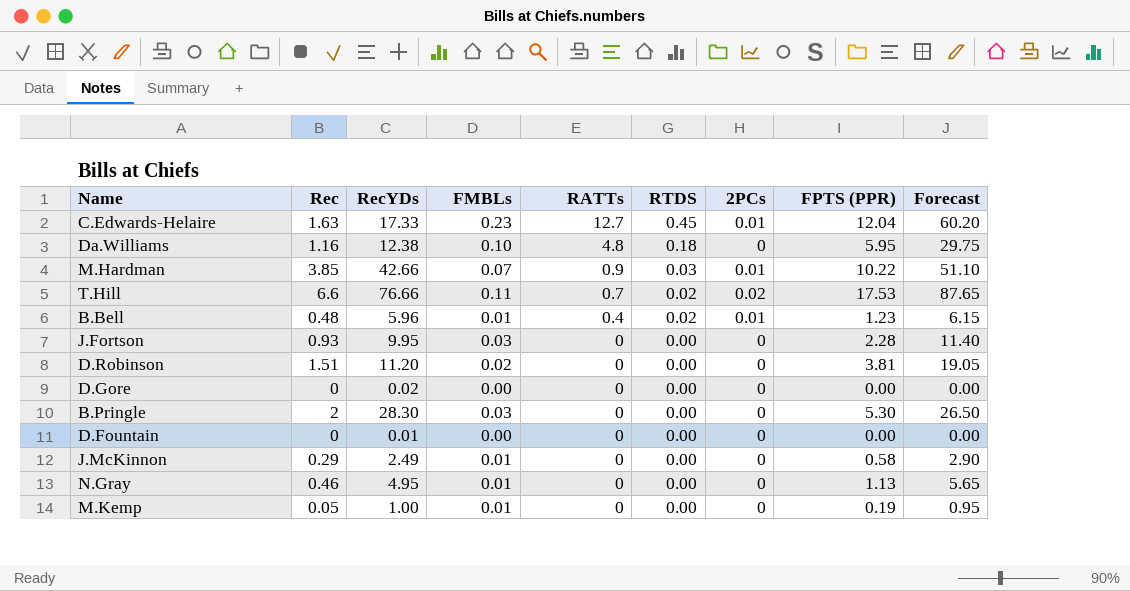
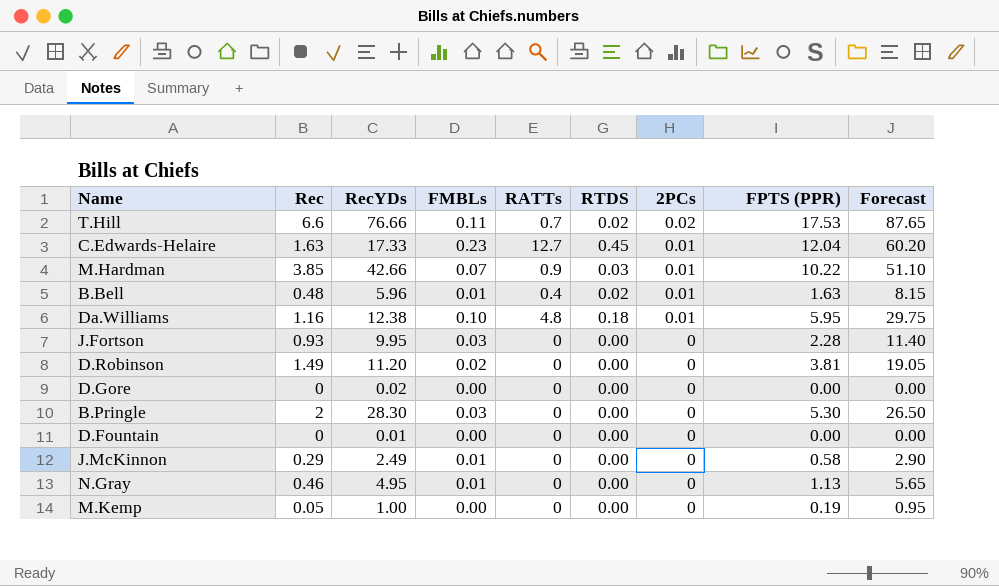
row order: RATTs descending -> 2PCs descending
B.Bell | FPTS (PPR): 1.23 -> 1.63
B.Bell | Forecast: 6.15 -> 8.15
Da.Williams | 2PCs: 0 -> 0.01
D.Robinson | Rec: 1.51 -> 1.49
M.Kemp | FMBLs: 0.01 -> 0.00

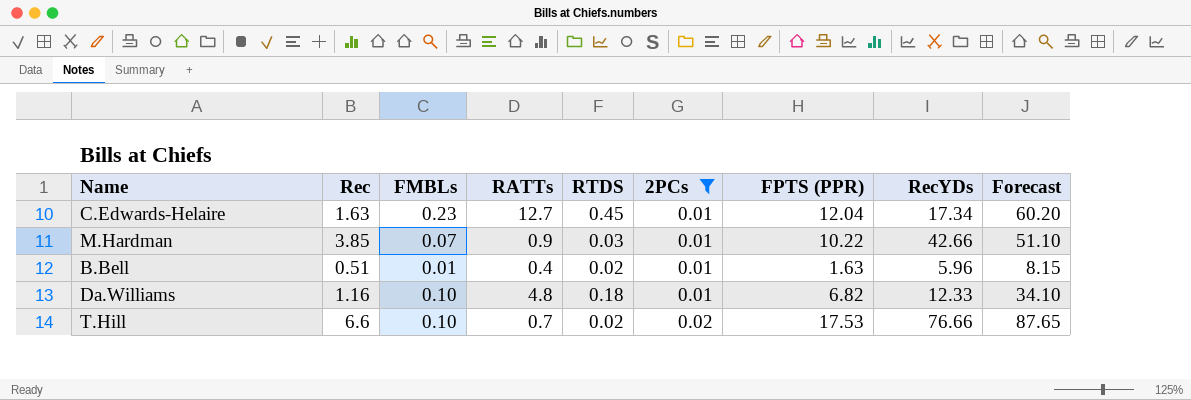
filter: none -> 2PCs != 0
row order: 2PCs descending -> 2PCs ascending
column RecYDs | position: 3 -> 8
C.Edwards-Helaire | RecYDs: 17.33 -> 17.34
B.Bell | Rec: 0.48 -> 0.51
Da.Williams | FPTS (PPR): 5.95 -> 6.82
Da.Williams | RecYDs: 12.38 -> 12.33
Da.Williams | Forecast: 29.75 -> 34.10
T.Hill | FMBLs: 0.11 -> 0.10

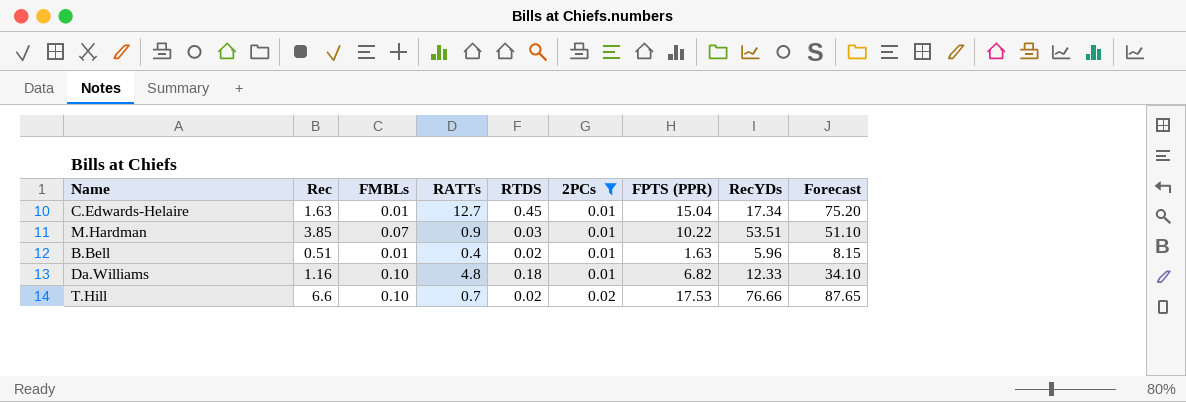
C.Edwards-Helaire | FMBLs: 0.23 -> 0.01
C.Edwards-Helaire | FPTS (PPR): 12.04 -> 15.04
C.Edwards-Helaire | Forecast: 60.20 -> 75.20
M.Hardman | RecYDs: 42.66 -> 53.51

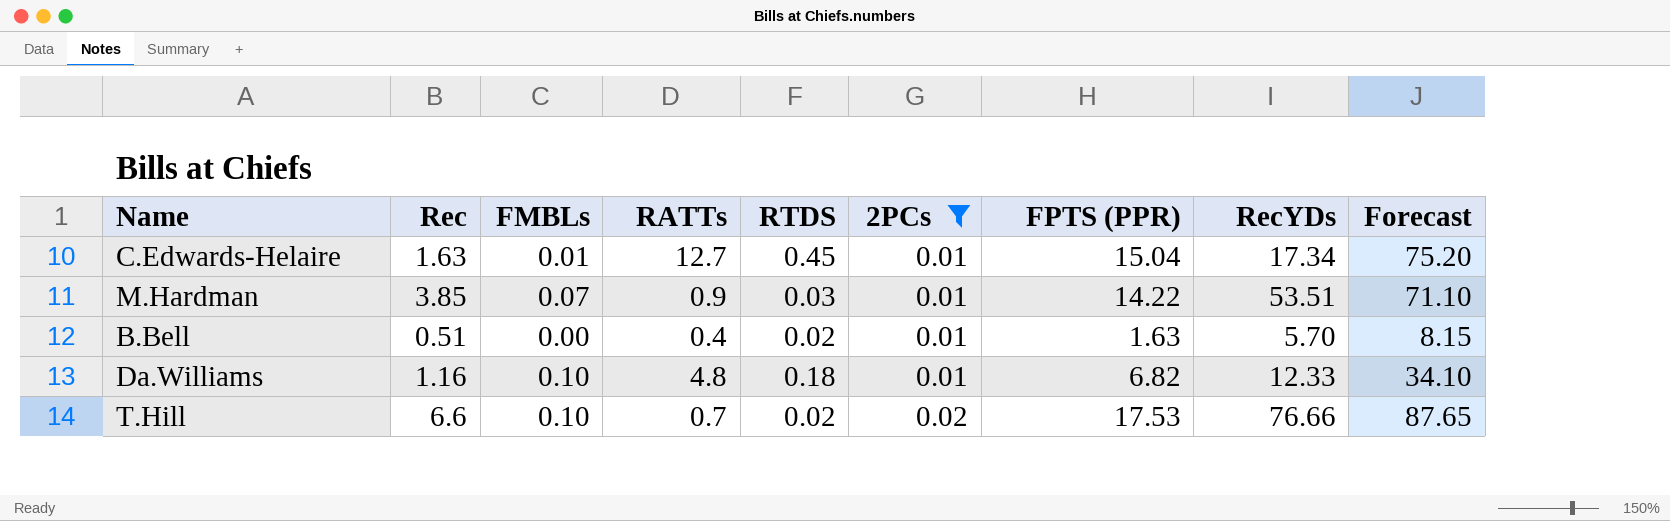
M.Hardman | FPTS (PPR): 10.22 -> 14.22
M.Hardman | Forecast: 51.10 -> 71.10
B.Bell | FMBLs: 0.01 -> 0.00
B.Bell | RecYDs: 5.96 -> 5.70

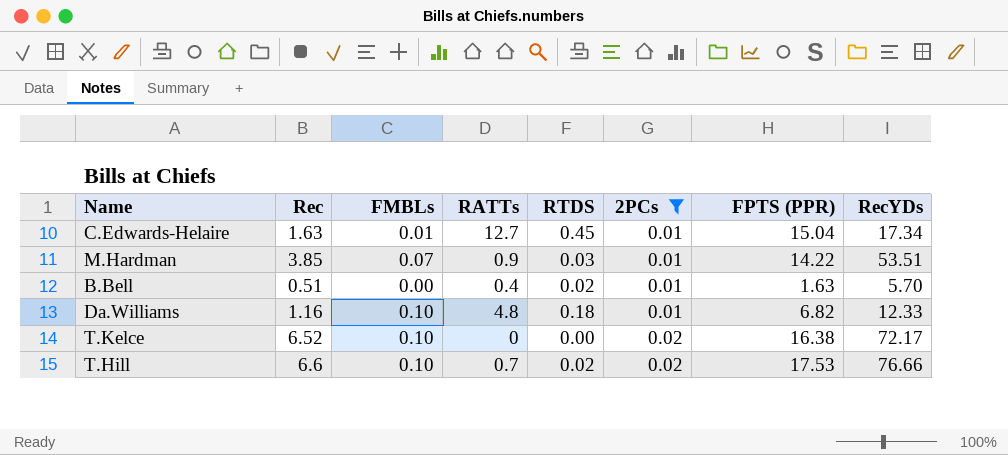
column Forecast | formula: [FPTS (PPR)] * 5 -> none
row T.Kelce: none -> 6.52 | 0.10 | 0 | 0.00 | 0.02 | 16.38 | 72.17

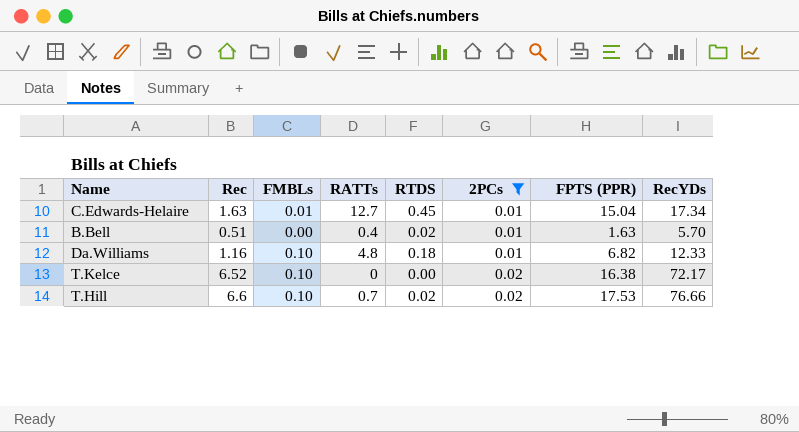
row M.Hardman: 3.85 | 0.07 | 0.9 | 0.03 | 0.01 | 14.22 | 53.51 -> none

